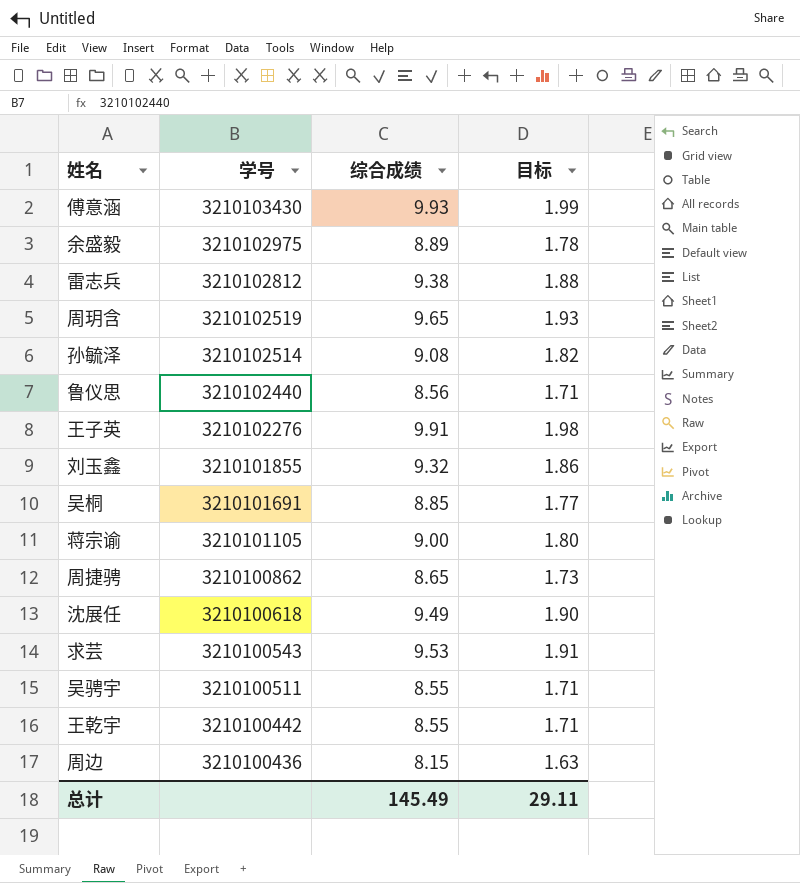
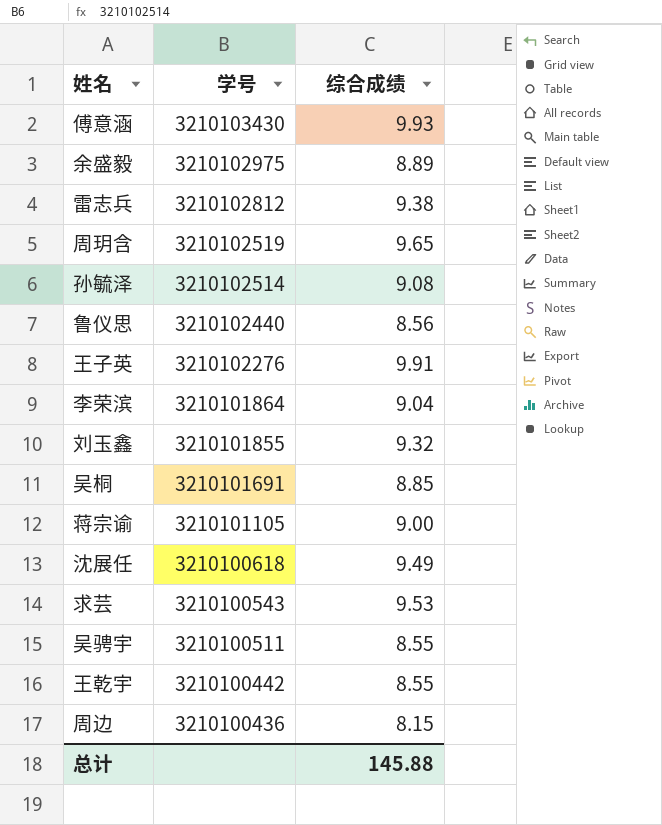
column 目标 | formula: [综合成绩] * 0.2 -> none
row 周捷骋: 3210100862 | 8.65 | 1.73 -> none
row 李荣滨: none -> 3210101864 | 9.04
总计 | 综合成绩: 145.49 -> 145.88

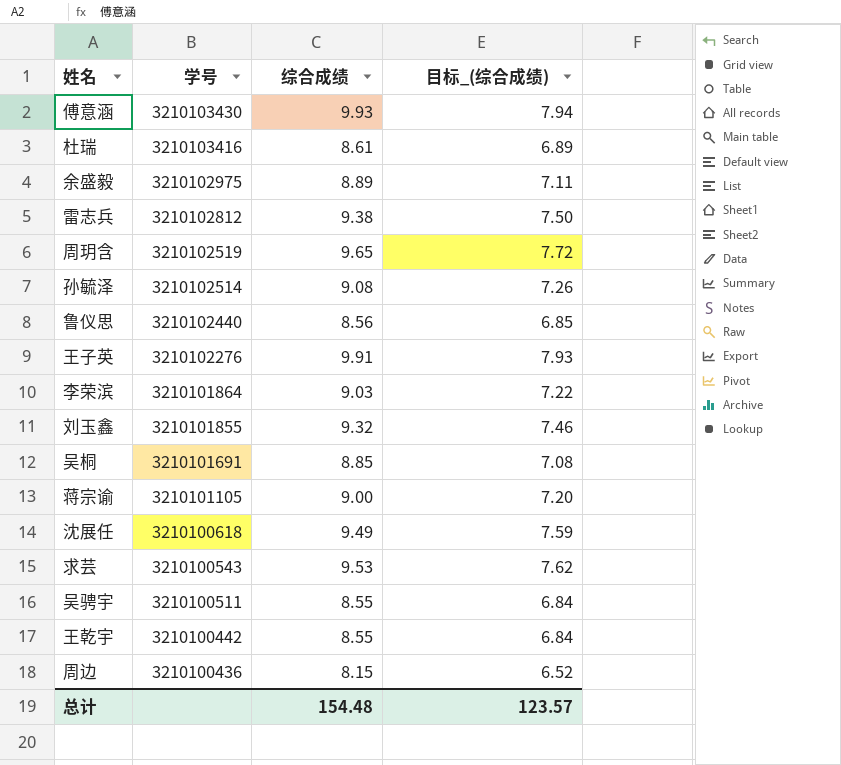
column 目标_(综合成绩) | formula: none -> [综合成绩] * 0.8
row 杜瑞: none -> 3210103416 | 8.61 | 6.89
李荣滨 | 综合成绩: 9.04 -> 9.03
总计 | 综合成绩: 145.88 -> 154.48

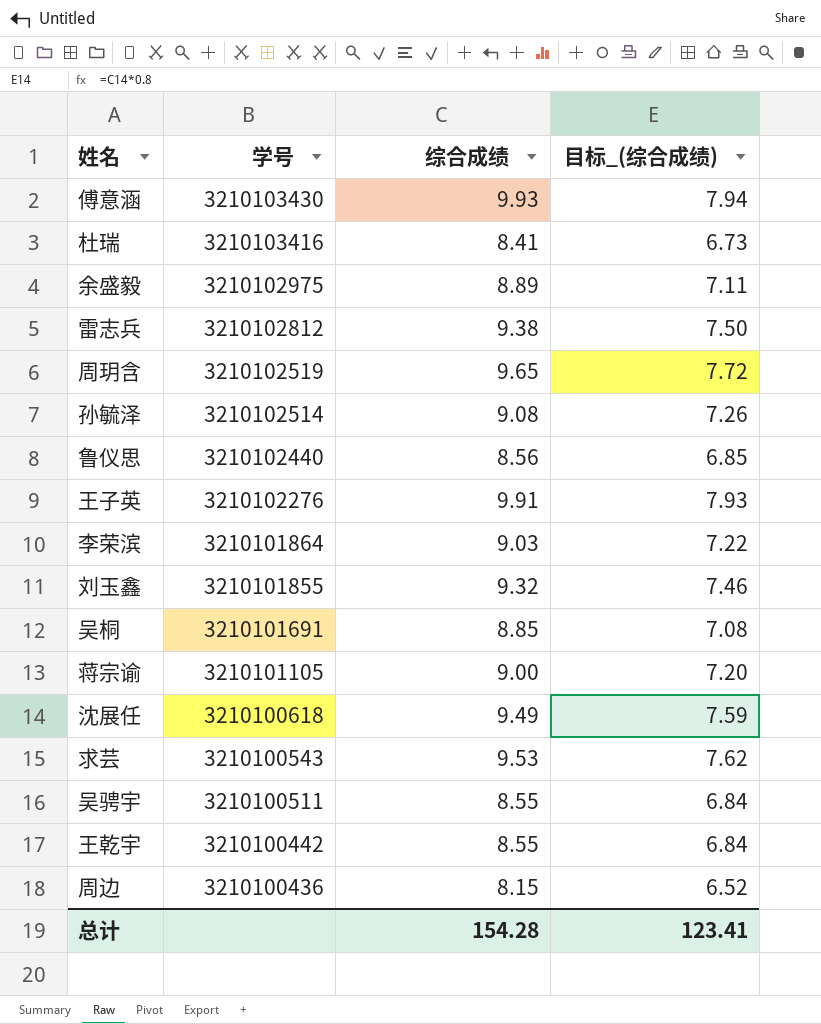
杜瑞 | 综合成绩: 8.61 -> 8.41
杜瑞 | 目标_(综合成绩): 6.89 -> 6.73
总计 | 综合成绩: 154.48 -> 154.28
总计 | 目标_(综合成绩): 123.57 -> 123.41

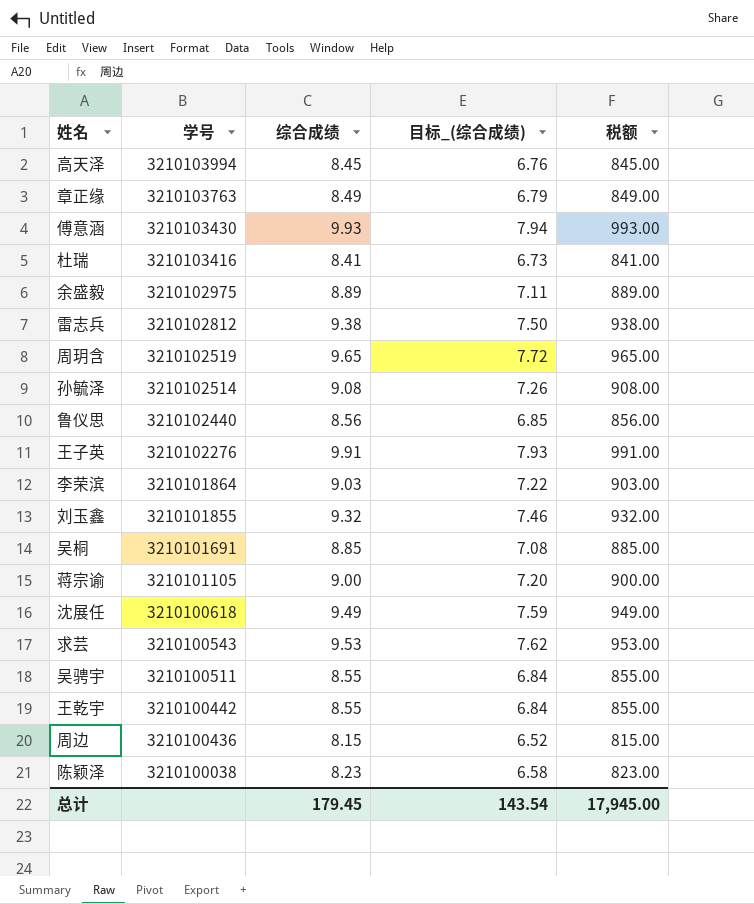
column 税额 | formula: none -> [综合成绩] * 100
row 高天泽: none -> 3210103994 | 8.45 | 6.76 | 845.00
row 章正缘: none -> 3210103763 | 8.49 | 6.79 | 849.00
row 陈颖泽: none -> 3210100038 | 8.23 | 6.58 | 823.00
总计 | 综合成绩: 154.28 -> 179.45
总计 | 目标_(综合成绩): 123.41 -> 143.54

